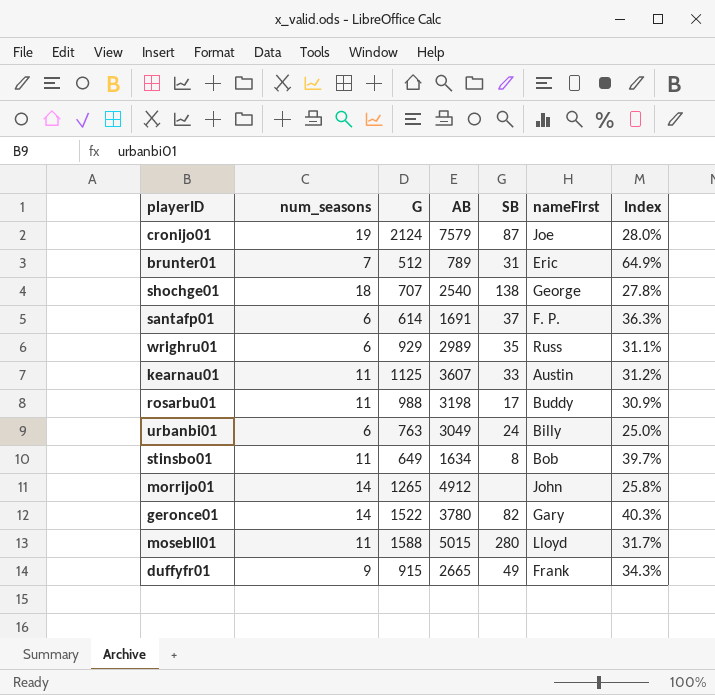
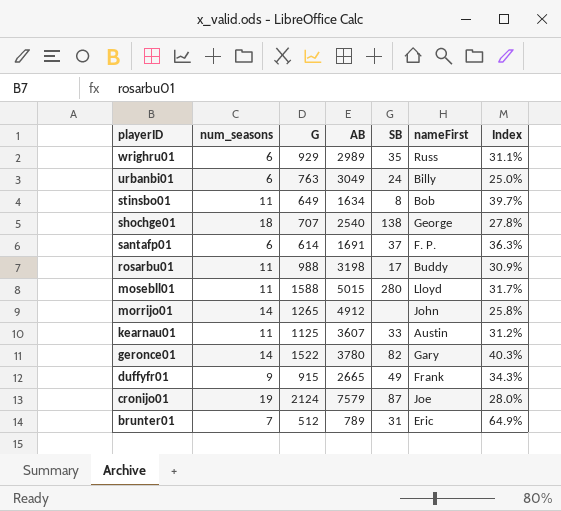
row order: none -> playerID descending

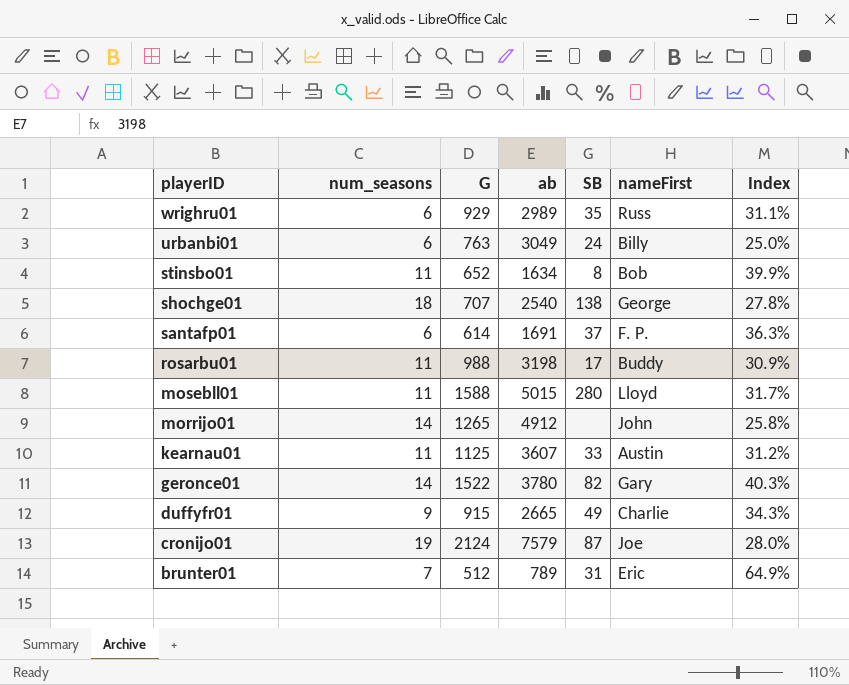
column name: AB -> ab
stinsbo01 | G: 649 -> 652
stinsbo01 | Index: 39.7% -> 39.9%
duffyfr01 | nameFirst: Frank -> Charlie

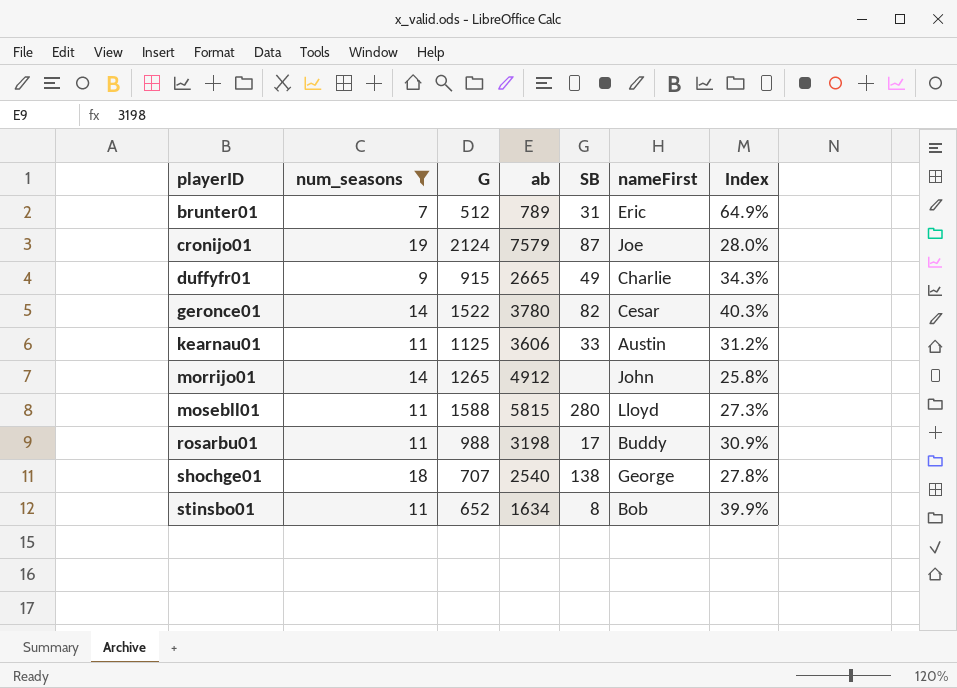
filter: none -> num_seasons != 6
row order: playerID descending -> playerID ascending
geronce01 | nameFirst: Gary -> Cesar
kearnau01 | ab: 3607 -> 3606
mosebll01 | ab: 5015 -> 5815
mosebll01 | Index: 31.7% -> 27.3%

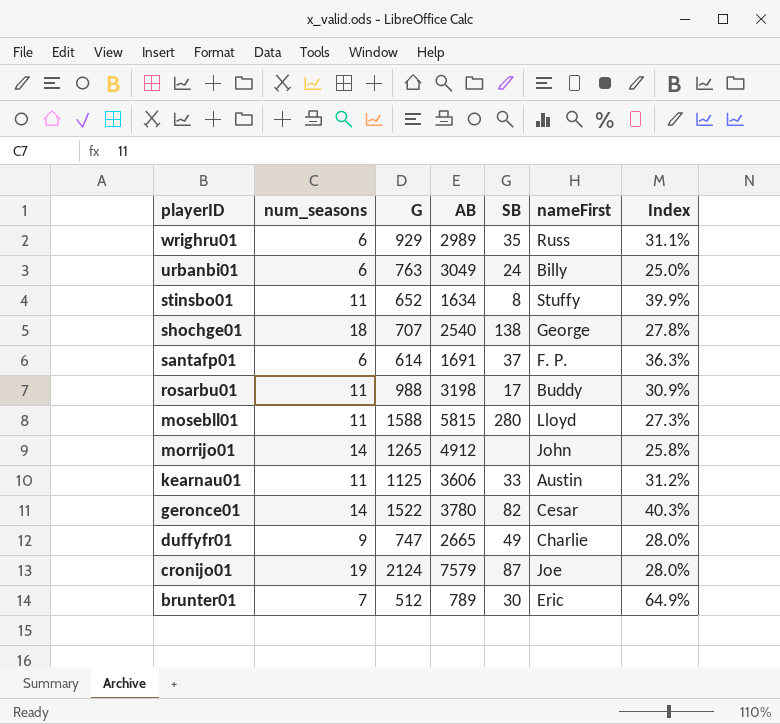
filter: num_seasons != 6 -> none
row order: playerID ascending -> playerID descending
column name: ab -> AB
stinsbo01 | nameFirst: Bob -> Stuffy
duffyfr01 | G: 915 -> 747
duffyfr01 | Index: 34.3% -> 28.0%
brunter01 | SB: 31 -> 30

